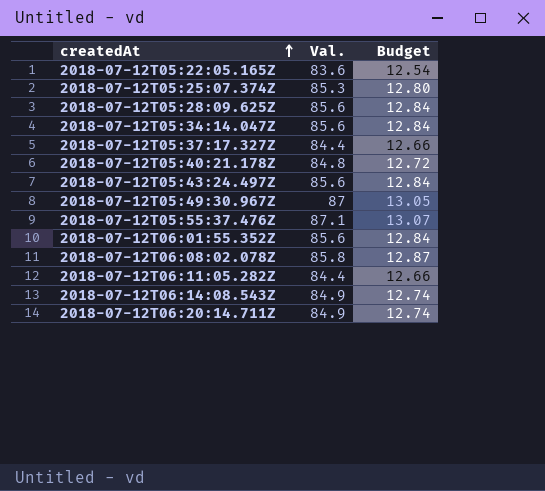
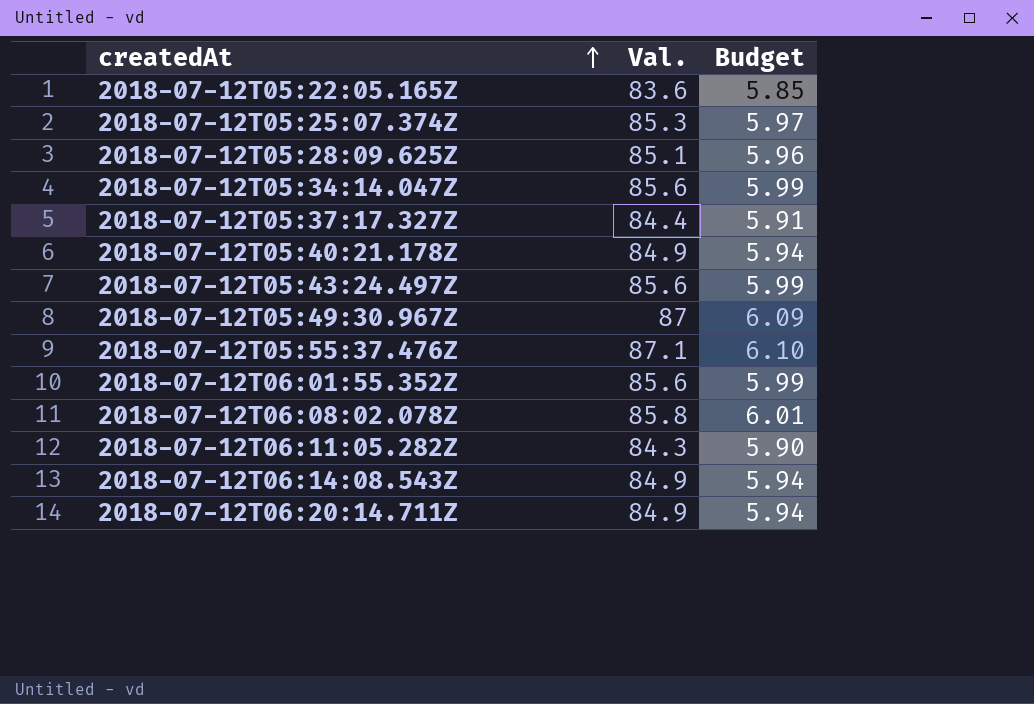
column Budget | formula: [Val.] * 0.15 -> [Val.] * 0.07
2018-07-12T05:28:09.625Z | Val.: 85.6 -> 85.1
2018-07-12T05:40:21.178Z | Val.: 84.8 -> 84.9
2018-07-12T06:11:05.282Z | Val.: 84.4 -> 84.3

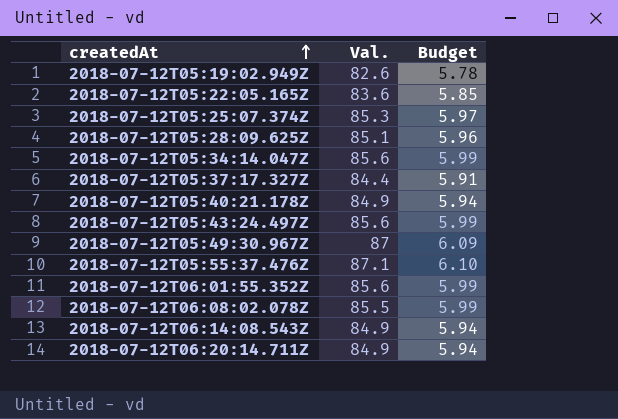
row 2018-07-12T06:11:05.282Z: 84.3 | 5.90 -> none
row 2018-07-12T05:19:02.949Z: none -> 82.6 | 5.78
2018-07-12T06:08:02.078Z | Val.: 85.8 -> 85.5
2018-07-12T06:08:02.078Z | Budget: 6.01 -> 5.99

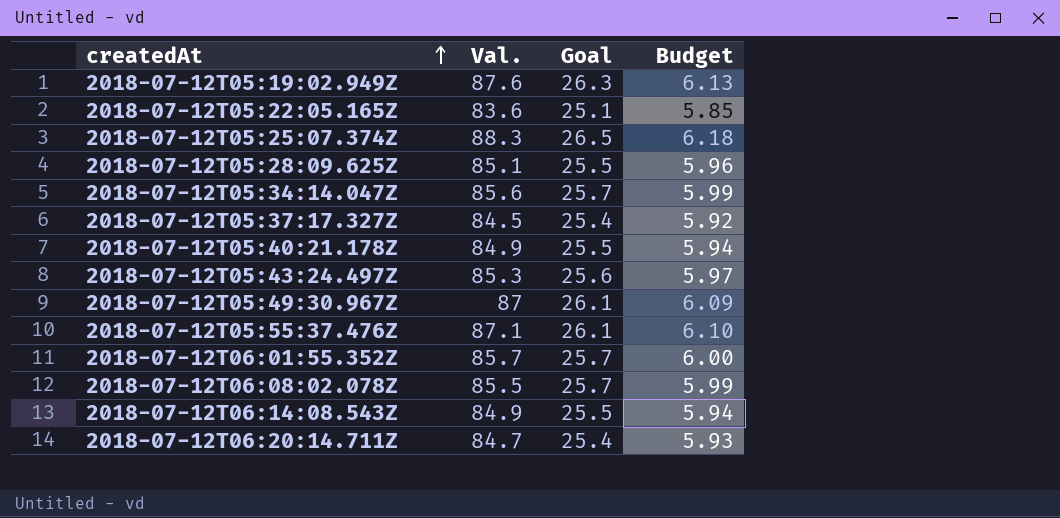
column Goal | formula: none -> [Val.] * 0.3
2018-07-12T05:19:02.949Z | Val.: 82.6 -> 87.6
2018-07-12T05:19:02.949Z | Budget: 5.78 -> 6.13
2018-07-12T05:25:07.374Z | Val.: 85.3 -> 88.3
2018-07-12T05:25:07.374Z | Budget: 5.97 -> 6.18
2018-07-12T05:37:17.327Z | Val.: 84.4 -> 84.5
2018-07-12T05:37:17.327Z | Budget: 5.91 -> 5.92
2018-07-12T05:43:24.497Z | Val.: 85.6 -> 85.3
2018-07-12T05:43:24.497Z | Budget: 5.99 -> 5.97
2018-07-12T06:01:55.352Z | Val.: 85.6 -> 85.7
2018-07-12T06:01:55.352Z | Budget: 5.99 -> 6.00
2018-07-12T06:20:14.711Z | Val.: 84.9 -> 84.7
2018-07-12T06:20:14.711Z | Budget: 5.94 -> 5.93

